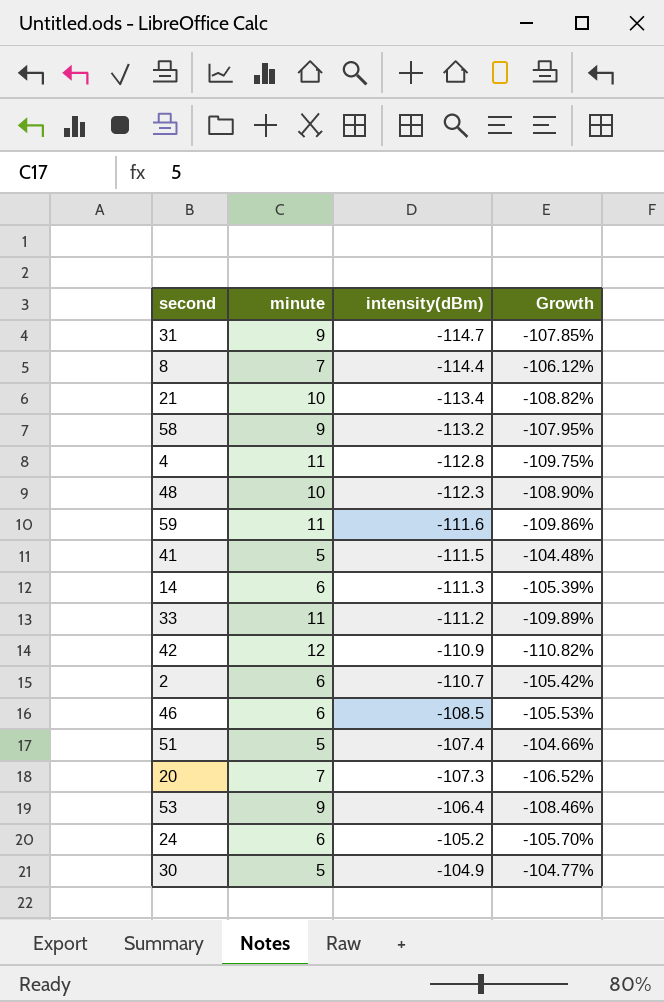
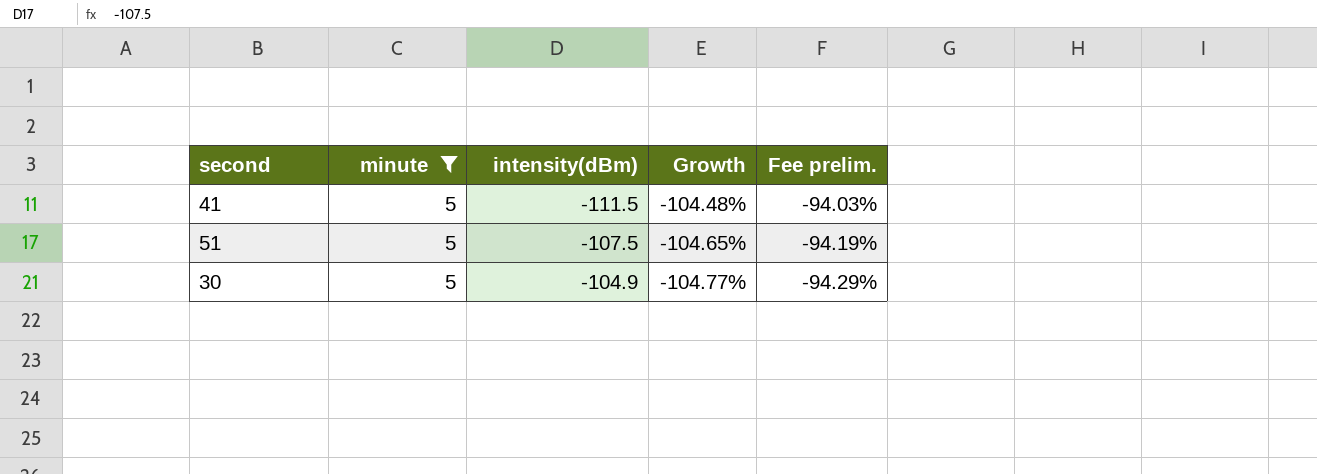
filter: none -> minute = 5
column Fee prelim. | formula: none -> [Growth] * 0.9
51 | intensity(dBm): -107.4 -> -107.5
51 | Growth: -104.66% -> -104.65%

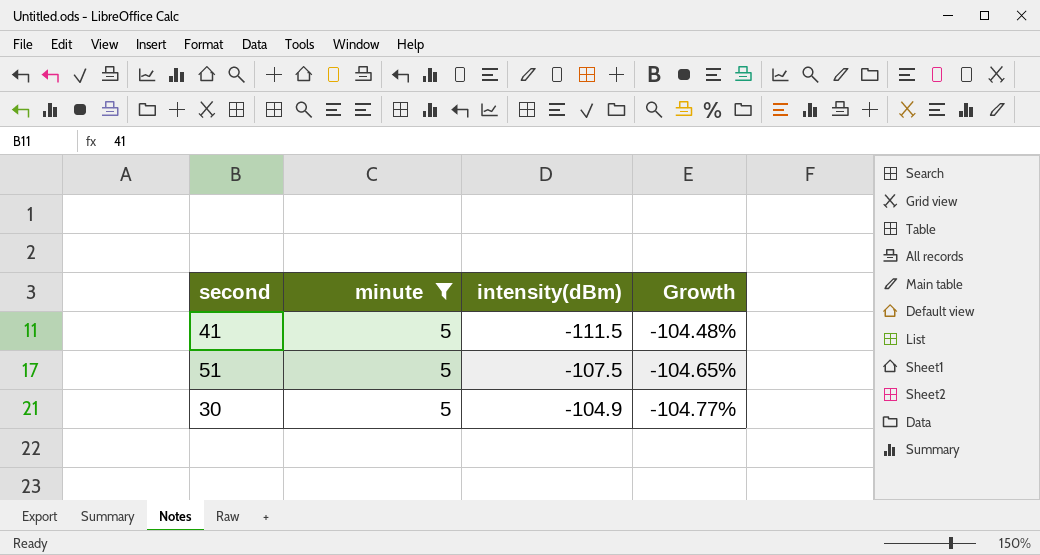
column Fee prelim. | formula: [Growth] * 0.9 -> none

